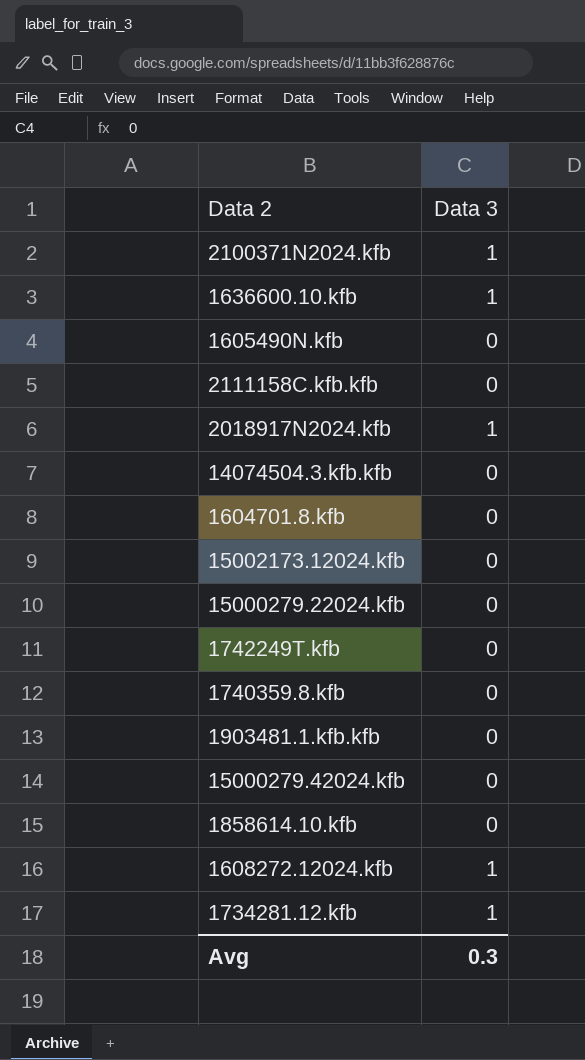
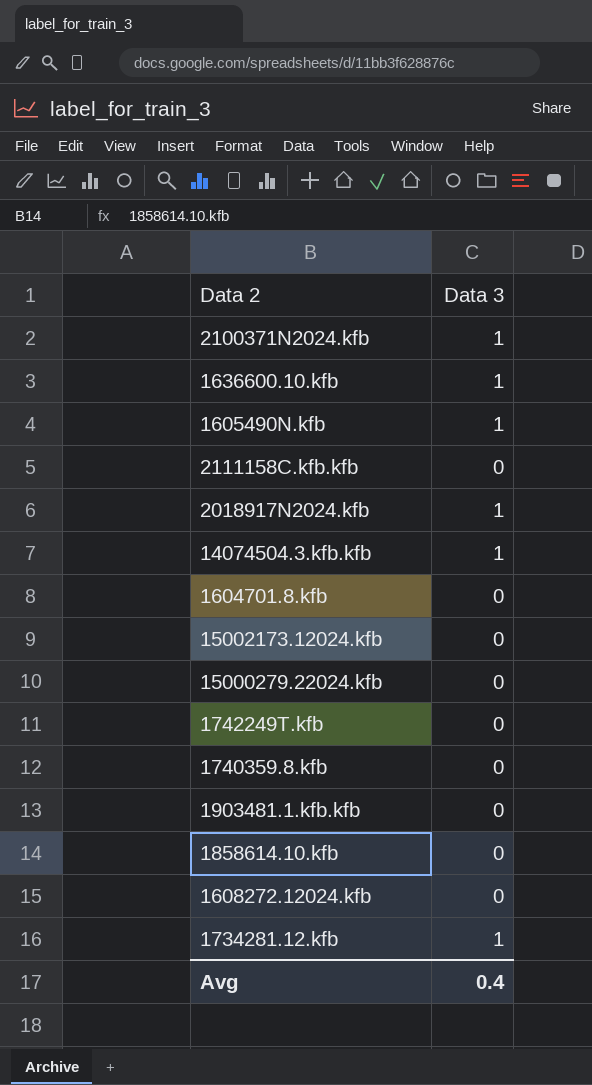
row 15000279.42024.kfb: 0 -> none
1605490N.kfb | Data 3: 0 -> 1
14074504.3.kfb.kfb | Data 3: 0 -> 1
1608272.12024.kfb | Data 3: 1 -> 0
Avg | Data 3: 0.3 -> 0.4

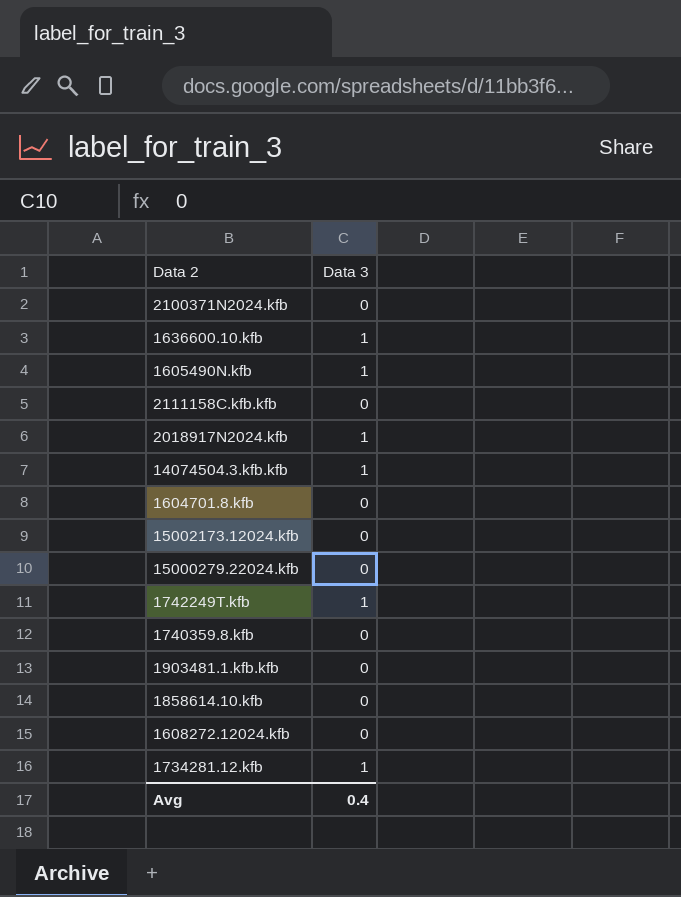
2100371N2024.kfb | Data 3: 1 -> 0
1742249T.kfb | Data 3: 0 -> 1

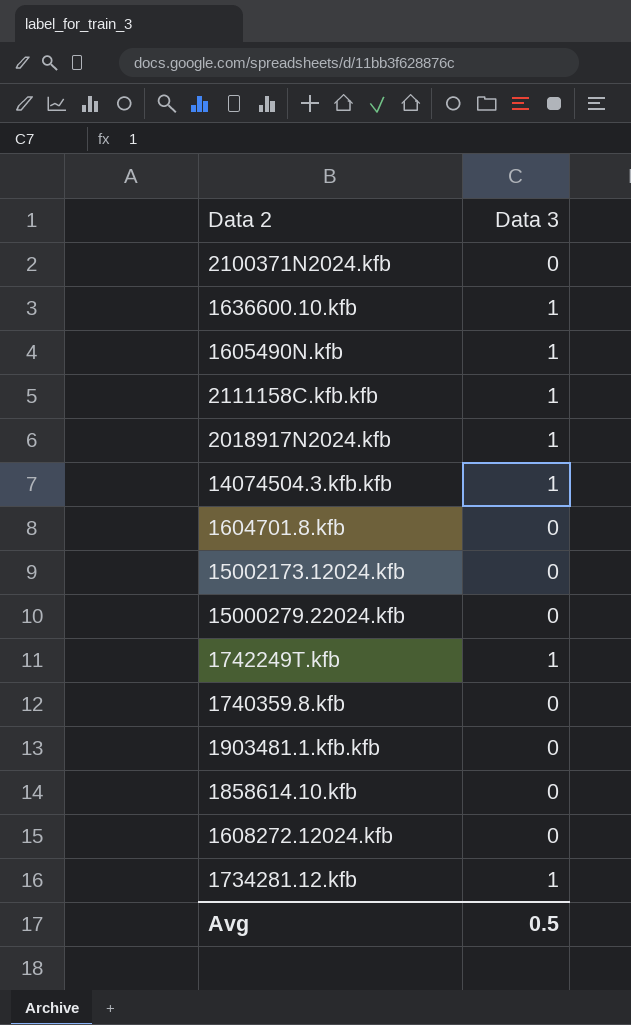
2111158C.kfb.kfb | Data 3: 0 -> 1
Avg | Data 3: 0.4 -> 0.5

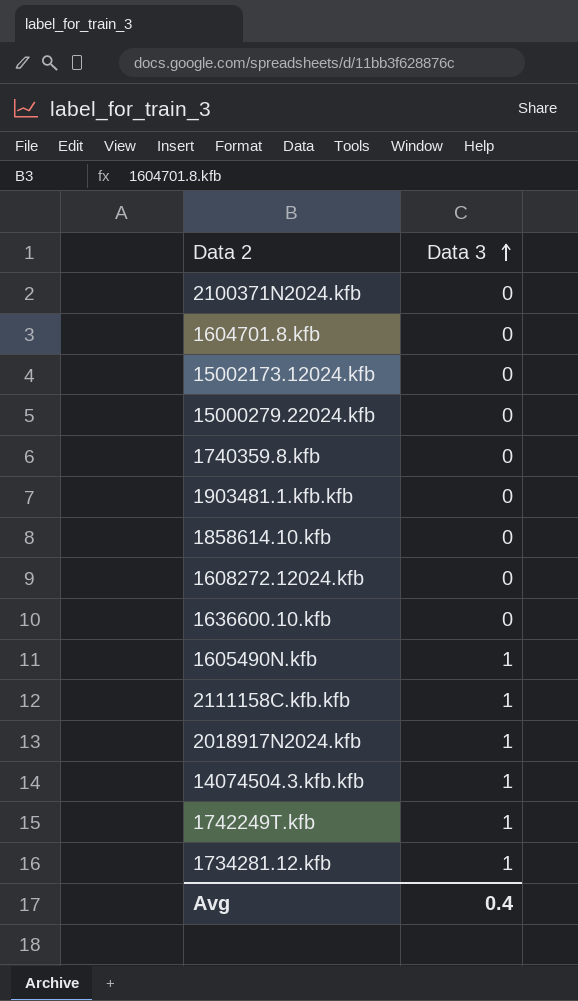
row order: none -> Data 3 ascending
1636600.10.kfb | Data 3: 1 -> 0
Avg | Data 3: 0.5 -> 0.4

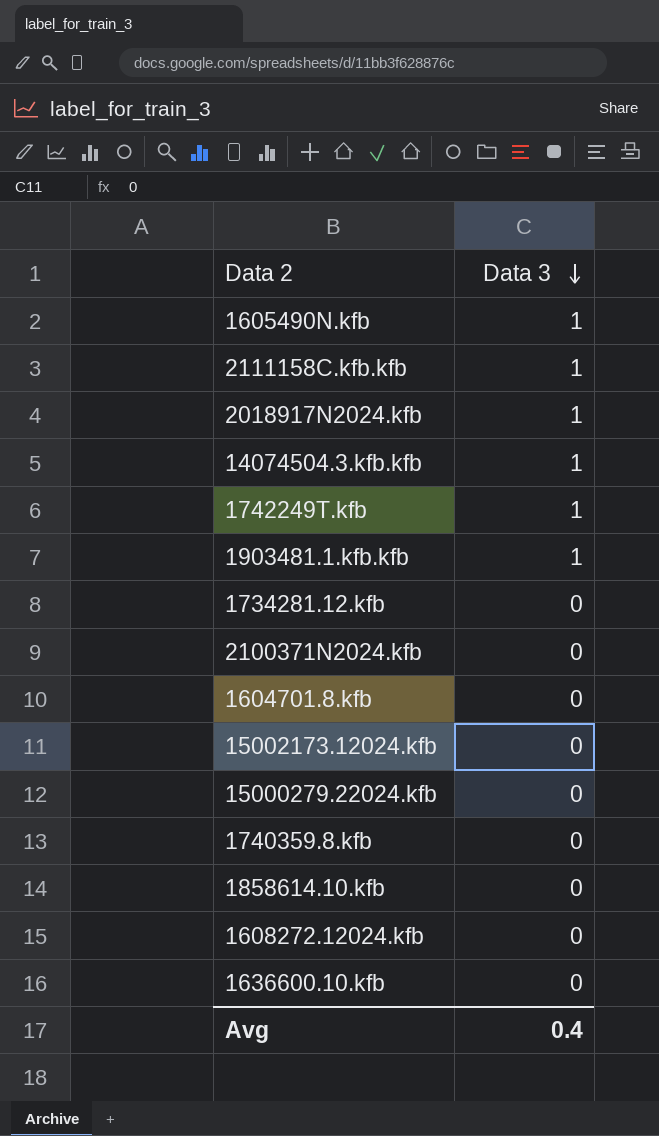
row order: Data 3 ascending -> Data 3 descending
1903481.1.kfb.kfb | Data 3: 0 -> 1
1734281.12.kfb | Data 3: 1 -> 0

